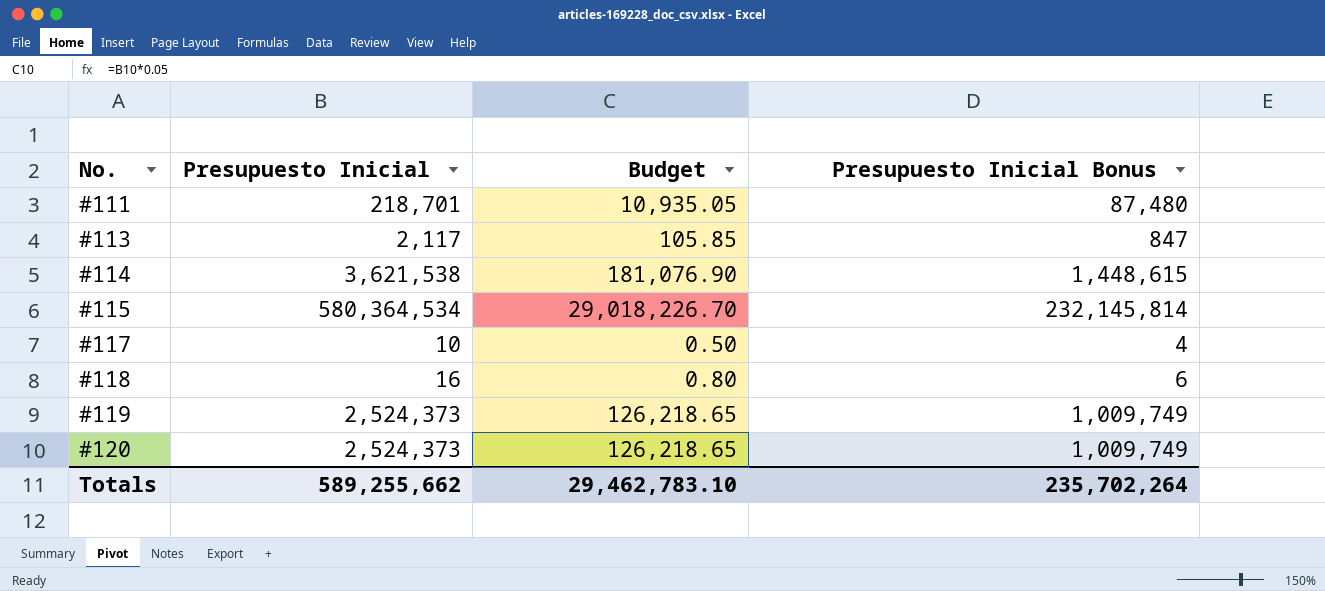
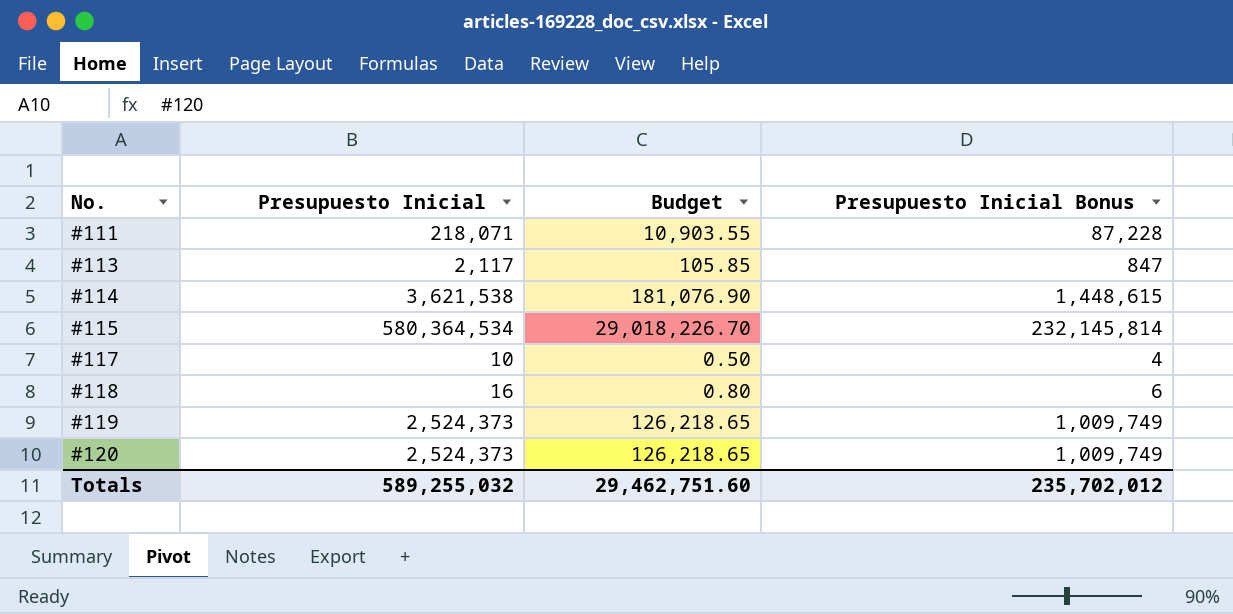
#111 | Presupuesto Inicial: 218,701 -> 218,071
#111 | Budget: 10,935.05 -> 10,903.55
#111 | Presupuesto Inicial Bonus: 87,480 -> 87,228
Totals | Presupuesto Inicial: 589,255,662 -> 589,255,032
Totals | Budget: 29,462,783.10 -> 29,462,751.60
Totals | Presupuesto Inicial Bonus: 235,702,264 -> 235,702,012

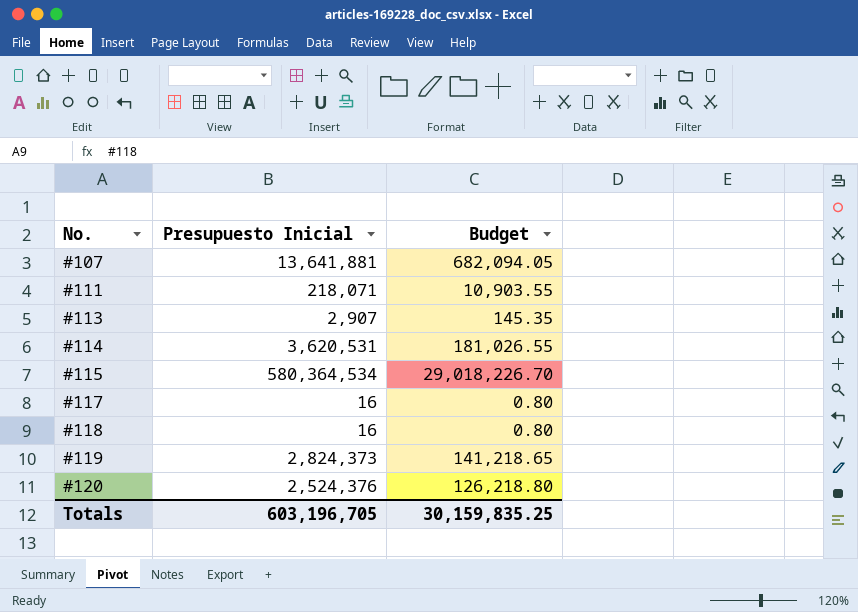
column Presupuesto Inicial Bonus | formula: [Presupuesto Inicial] * 0.4 -> none
row #107: none -> 13,641,881 | 682,094.05
#113 | Presupuesto Inicial: 2,117 -> 2,907
#113 | Budget: 105.85 -> 145.35
#114 | Presupuesto Inicial: 3,621,538 -> 3,620,531
#114 | Budget: 181,076.90 -> 181,026.55
#117 | Presupuesto Inicial: 10 -> 16
#117 | Budget: 0.50 -> 0.80
#119 | Presupuesto Inicial: 2,524,373 -> 2,824,373
#119 | Budget: 126,218.65 -> 141,218.65
#120 | Presupuesto Inicial: 2,524,373 -> 2,524,376
#120 | Budget: 126,218.65 -> 126,218.80
Totals | Presupuesto Inicial: 589,255,032 -> 603,196,705
Totals | Budget: 29,462,751.60 -> 30,159,835.25

